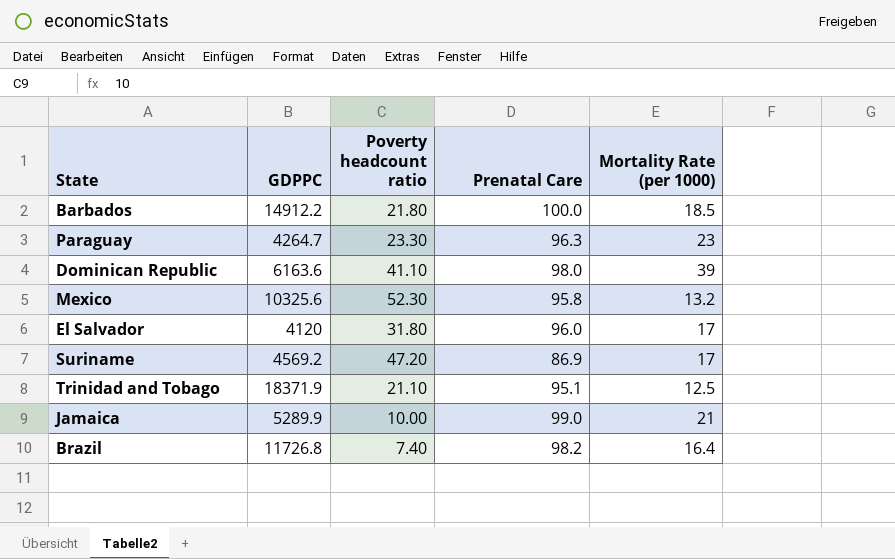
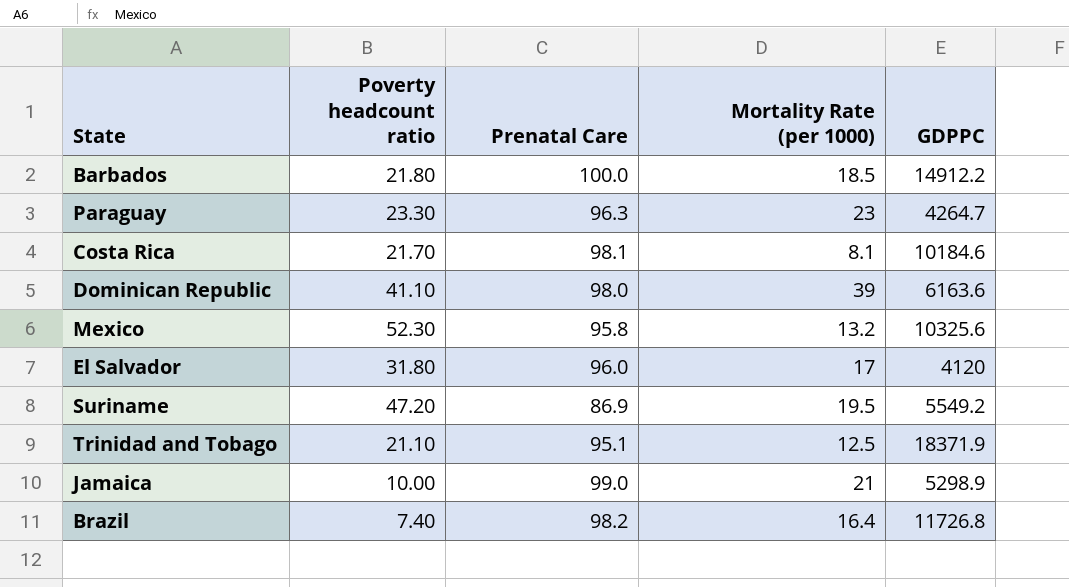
column GDPPC | position: 2 -> 5
row Costa Rica: none -> 21.70 | 98.1 | 8.1 | 10184.6
Suriname | Mortality Rate (per 1000): 17 -> 19.5
Suriname | GDPPC: 4569.2 -> 5549.2
Jamaica | GDPPC: 5289.9 -> 5298.9

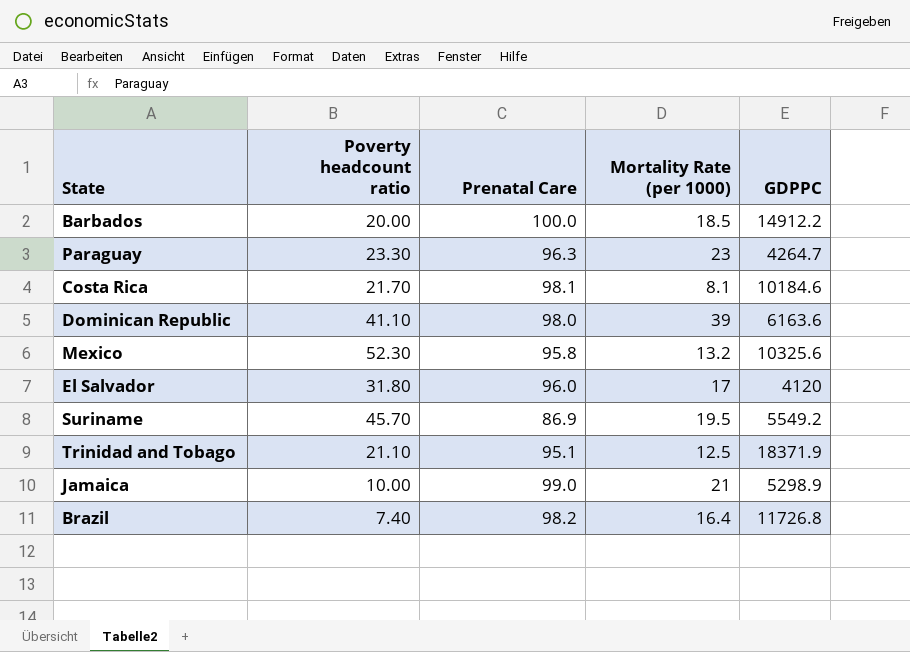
Barbados | Poverty headcount ratio: 21.80 -> 20.00
Suriname | Poverty headcount ratio: 47.20 -> 45.70

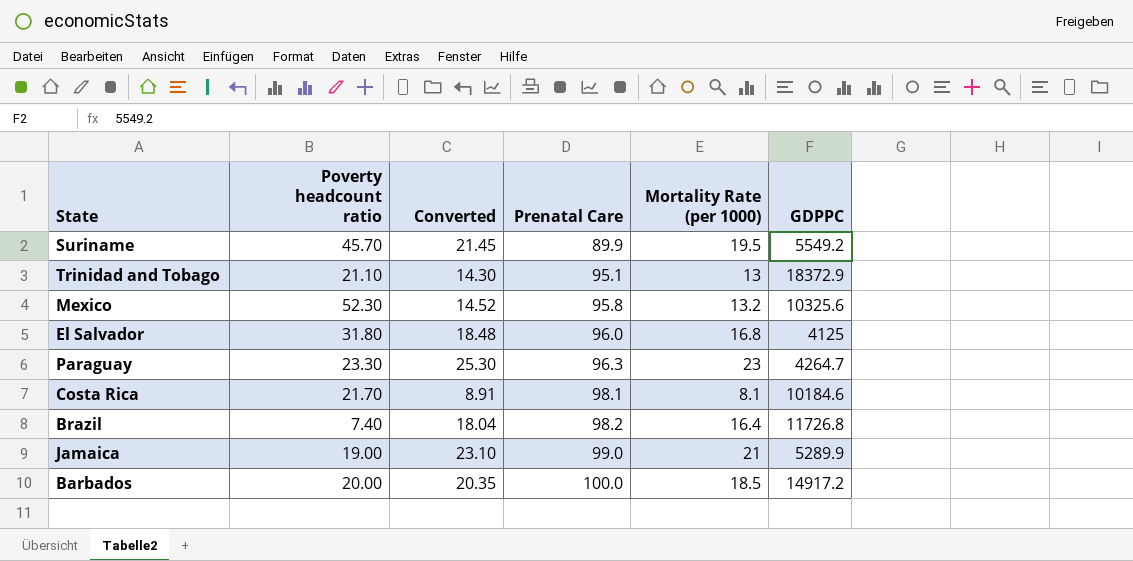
row order: none -> Prenatal Care ascending
column Converted | formula: none -> [Mortality Rate (per 1000)] * 1.1
row Dominican Republic: 41.10 | 98.0 | 39 | 6163.6 -> none
Suriname | Prenatal Care: 86.9 -> 89.9
Trinidad and Tobago | Mortality Rate (per 1000): 12.5 -> 13
Trinidad and Tobago | GDPPC: 18371.9 -> 18372.9
El Salvador | Mortality Rate (per 1000): 17 -> 16.8
El Salvador | GDPPC: 4120 -> 4125
Jamaica | Poverty headcount ratio: 10.00 -> 19.00
Jamaica | GDPPC: 5298.9 -> 5289.9
Barbados | GDPPC: 14912.2 -> 14917.2

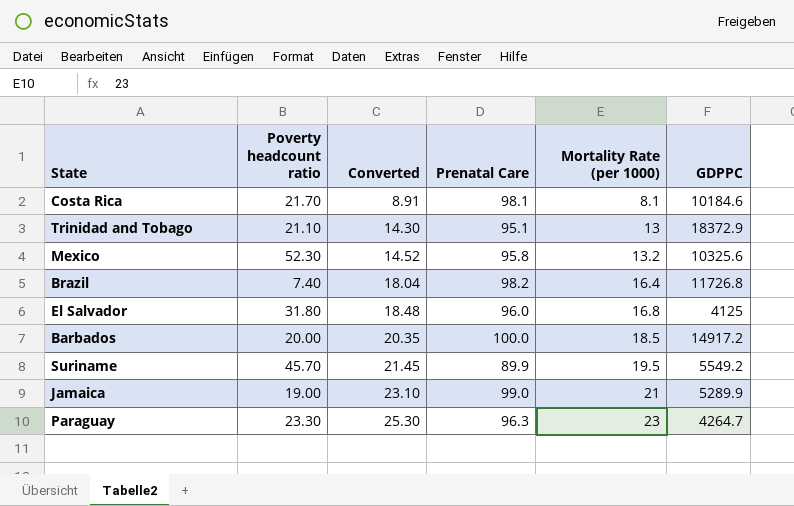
row order: Prenatal Care ascending -> Converted ascending

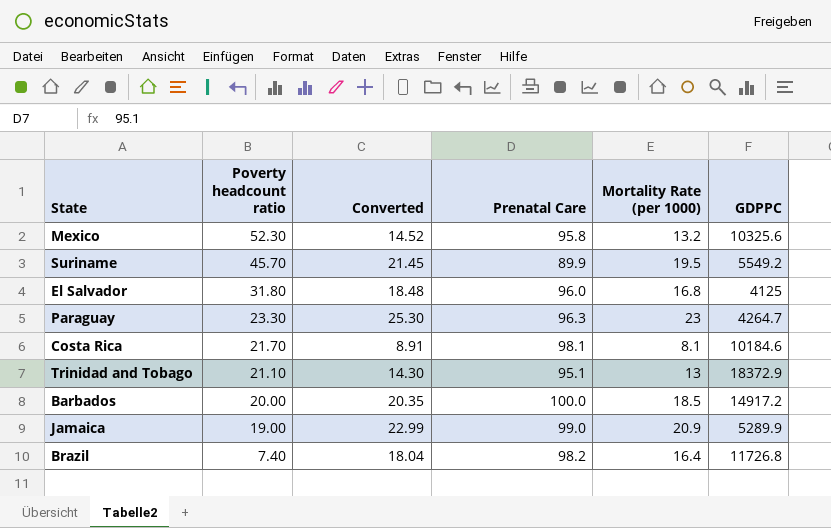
row order: Converted ascending -> Poverty headcount ratio descending
Jamaica | Converted: 23.10 -> 22.99
Jamaica | Mortality Rate (per 1000): 21 -> 20.9

